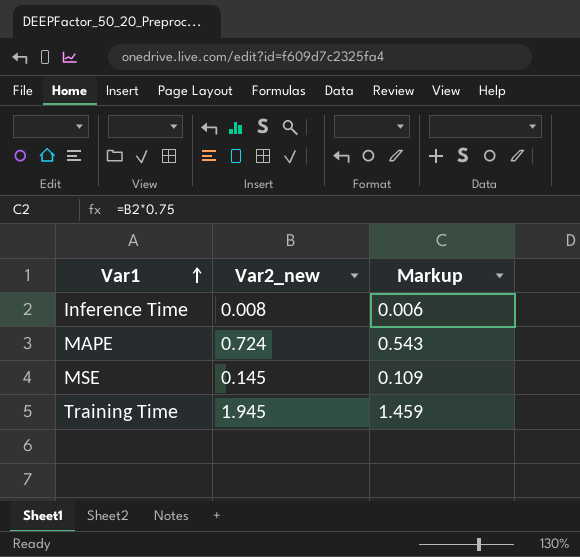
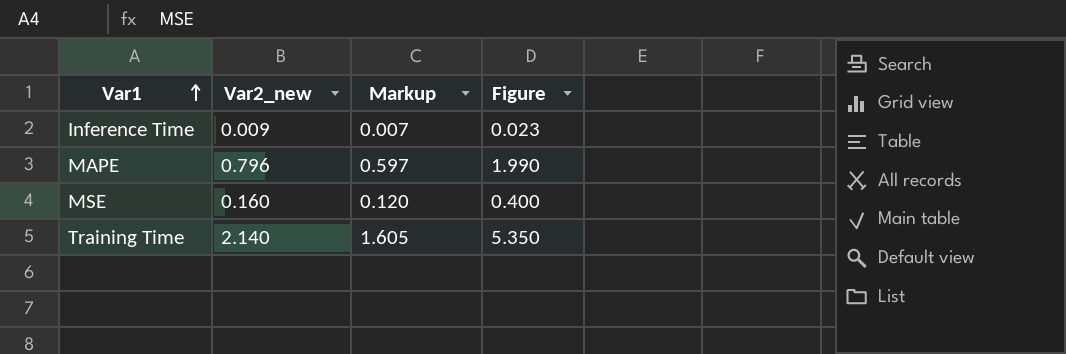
column Figure | formula: none -> [Var2_new] * 2.5
Inference Time | Var2_new: 0.008 -> 0.009
Inference Time | Markup: 0.006 -> 0.007
MAPE | Var2_new: 0.724 -> 0.796
MAPE | Markup: 0.543 -> 0.597
MSE | Var2_new: 0.145 -> 0.160
MSE | Markup: 0.109 -> 0.120
Training Time | Var2_new: 1.945 -> 2.140
Training Time | Markup: 1.459 -> 1.605

